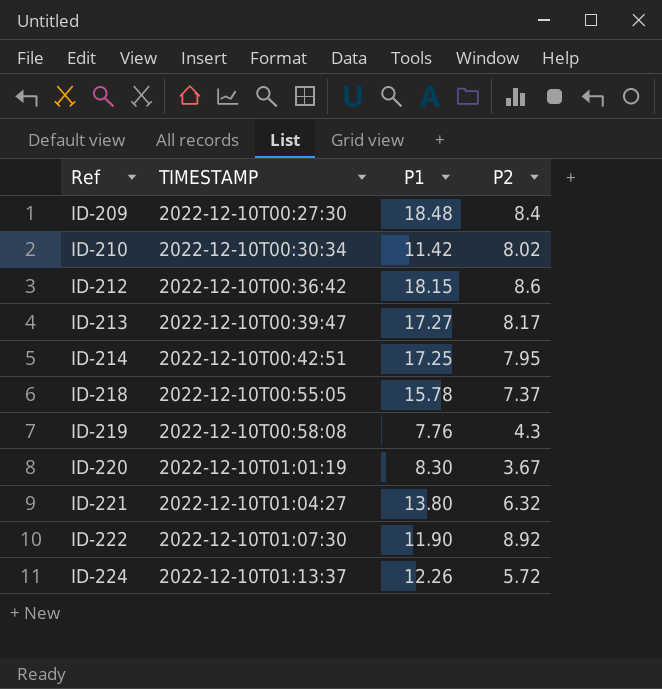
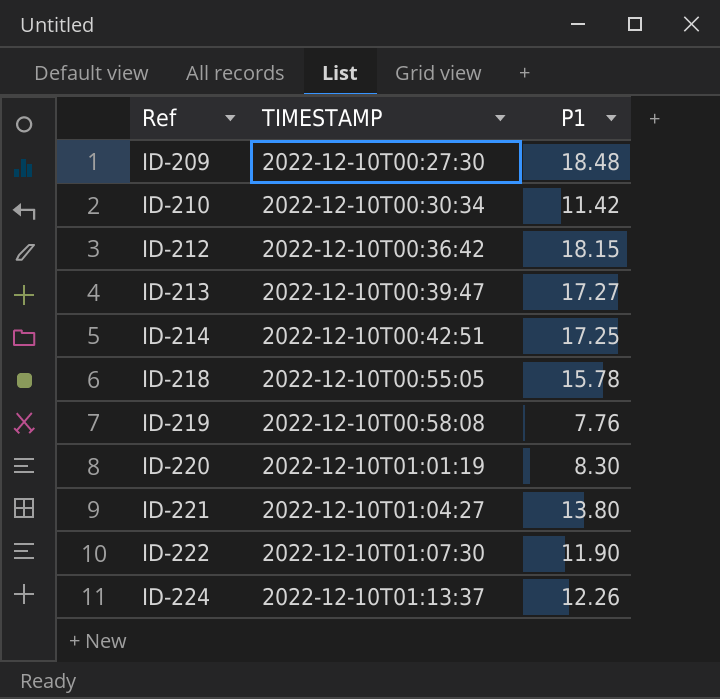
column P2 | position: 4 -> none

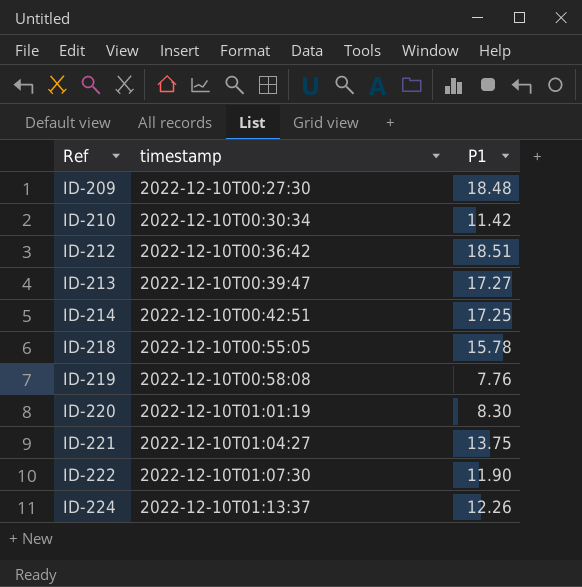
column name: TIMESTAMP -> timestamp
ID-212 | P1: 18.15 -> 18.51
ID-221 | P1: 13.80 -> 13.75

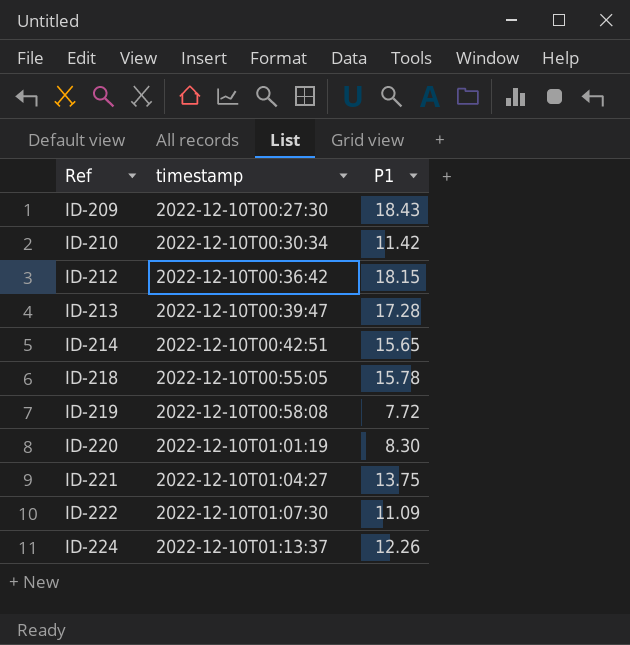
ID-209 | P1: 18.48 -> 18.43
ID-212 | P1: 18.51 -> 18.15
ID-213 | P1: 17.27 -> 17.28
ID-214 | P1: 17.25 -> 15.65
ID-219 | P1: 7.76 -> 7.72
ID-222 | P1: 11.90 -> 11.09

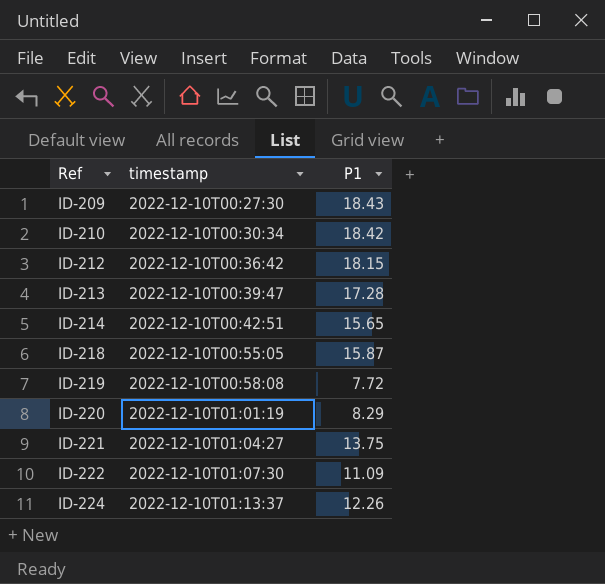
ID-210 | P1: 11.42 -> 18.42
ID-218 | P1: 15.78 -> 15.87
ID-220 | P1: 8.30 -> 8.29

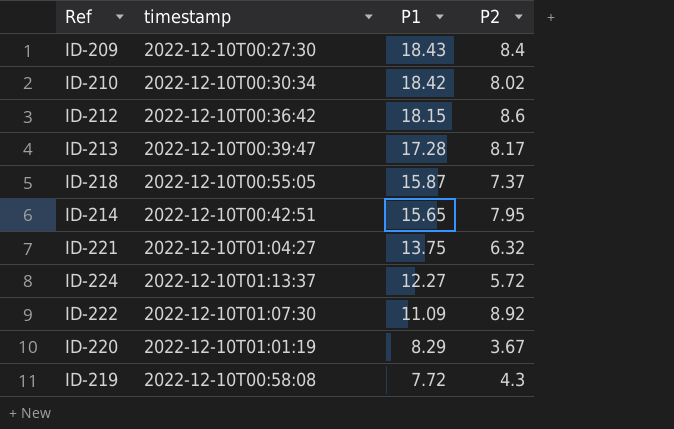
row order: Ref ascending -> P1 descending
column P2 | position: none -> 4
ID-224 | P1: 12.26 -> 12.27

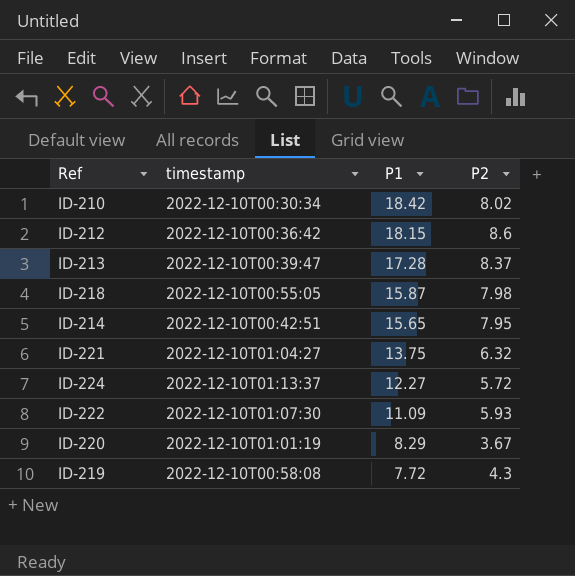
row ID-209: 2022-12-10T00:27:30 | 18.43 | 8.4 -> none
ID-213 | P2: 8.17 -> 8.37
ID-218 | P2: 7.37 -> 7.98
ID-222 | P2: 8.92 -> 5.93

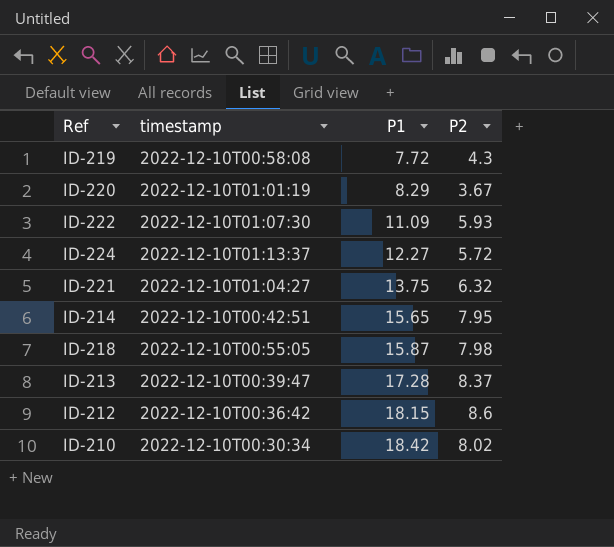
row order: P1 descending -> P1 ascending

